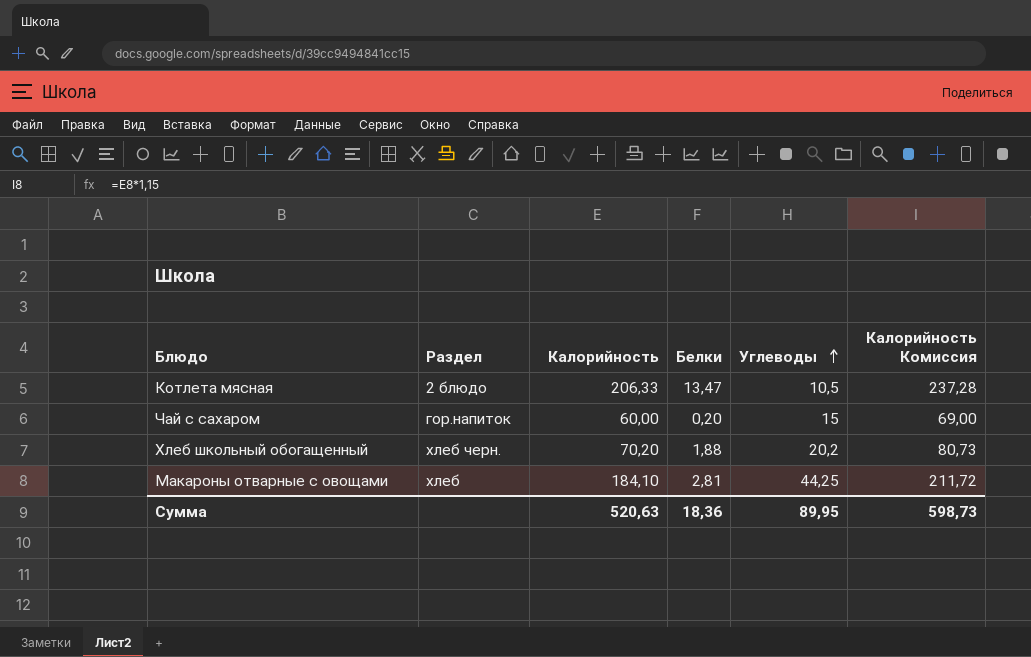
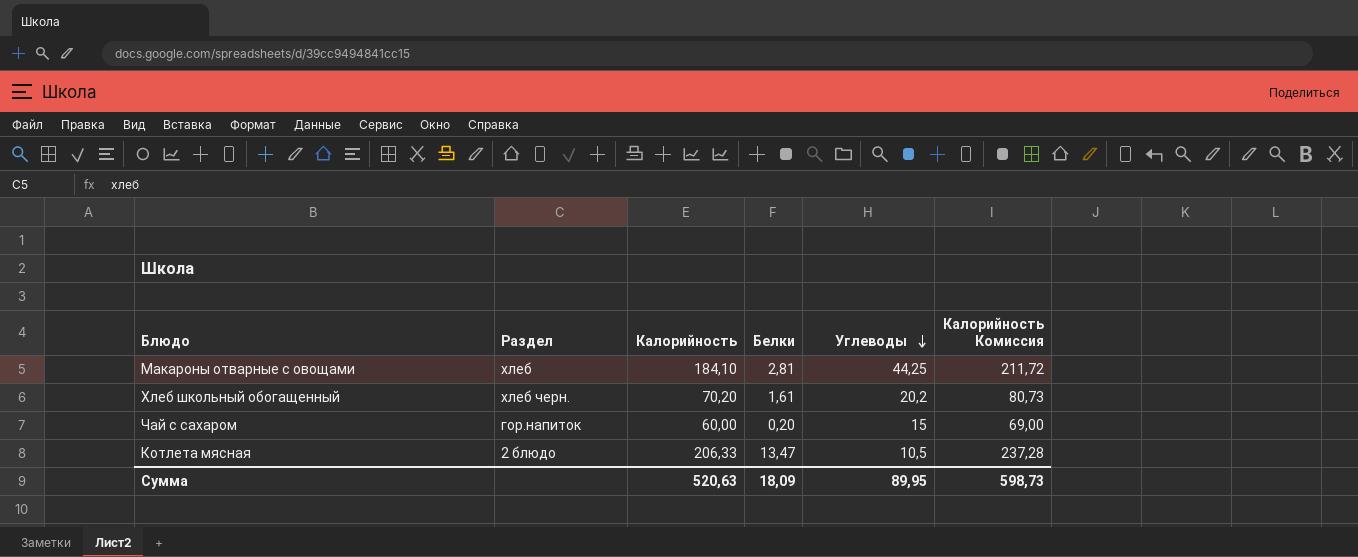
row order: Углеводы ascending -> Углеводы descending
Хлеб школьный обогащенный | Белки: 1,88 -> 1,61
Сумма | Белки: 18,36 -> 18,09

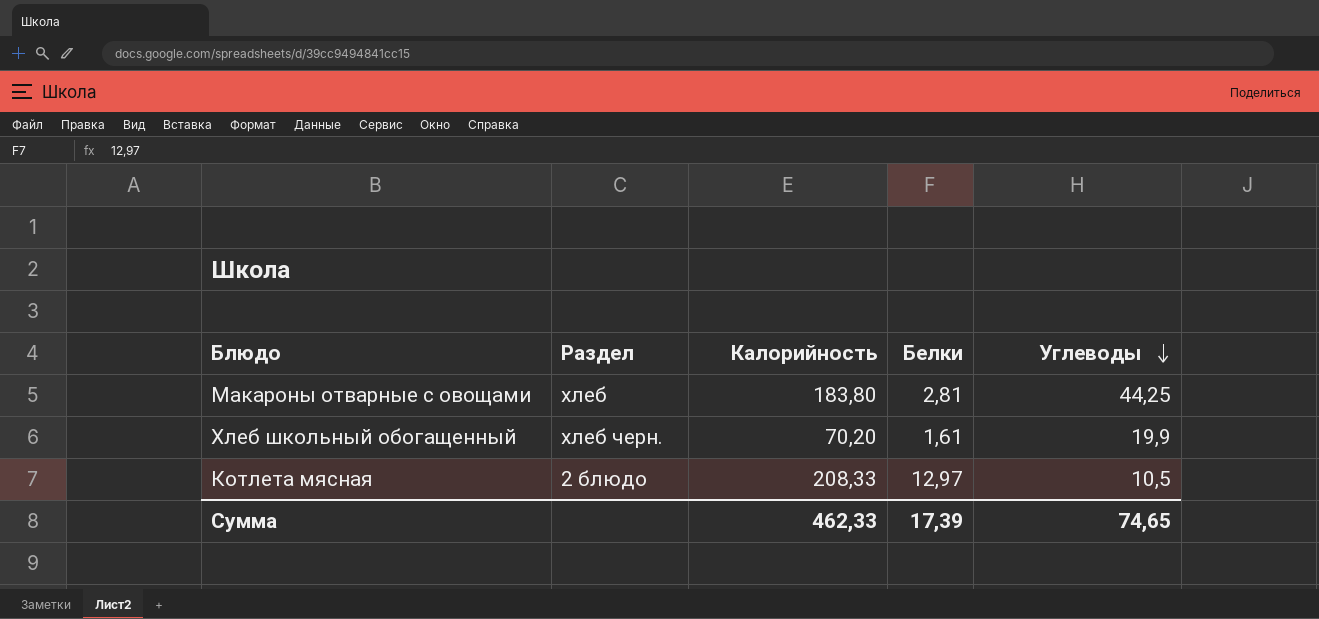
column Калорийность Комиссия | formula: [Калорийность] * 1,15 -> none
row Чай с сахаром: гор.напиток | 60,00 | 0,20 | 15 | 69,00 -> none
Макароны отварные с овощами | Калорийность: 184,10 -> 183,80
Хлеб школьный обогащенный | Углеводы: 20,2 -> 19,9
Котлета мясная | Калорийность: 206,33 -> 208,33
Котлета мясная | Белки: 13,47 -> 12,97
Сумма | Калорийность: 520,63 -> 462,33
Сумма | Белки: 18,09 -> 17,39
Сумма | Углеводы: 89,95 -> 74,65

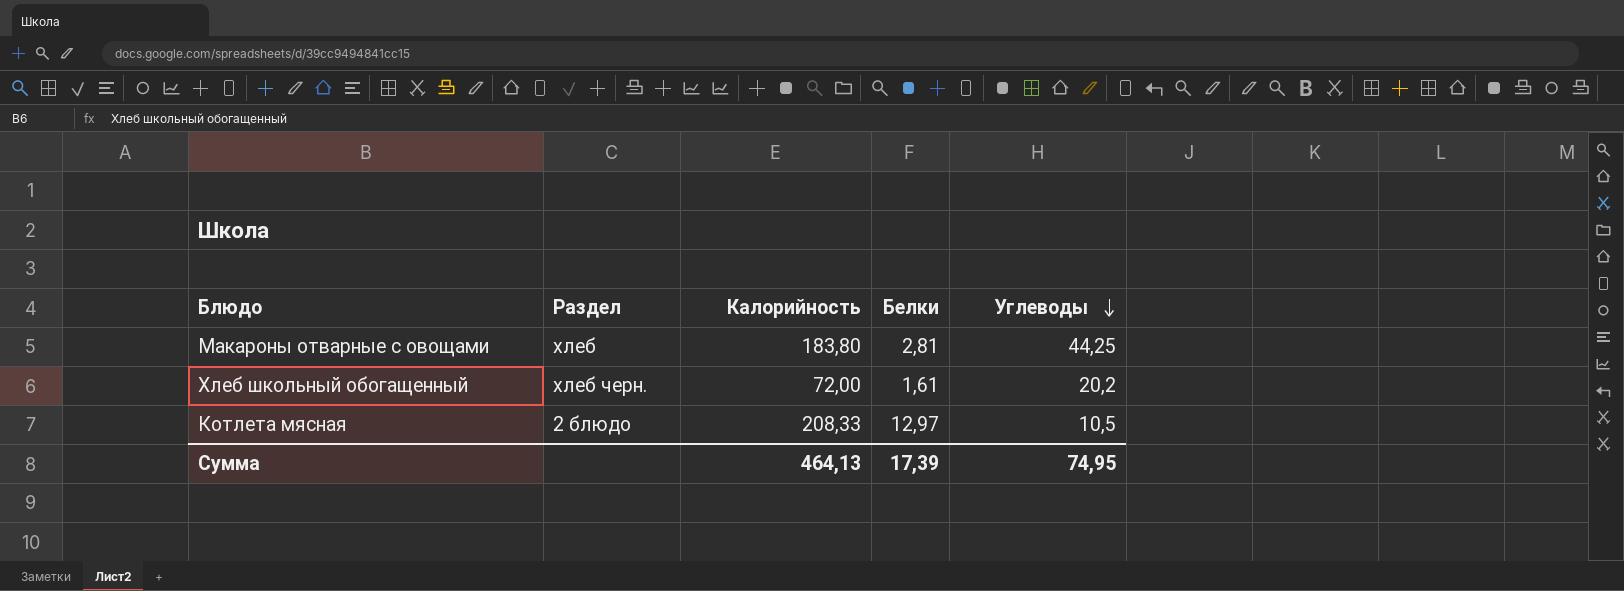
Хлеб школьный обогащенный | Калорийность: 70,20 -> 72,00
Хлеб школьный обогащенный | Углеводы: 19,9 -> 20,2
Сумма | Калорийность: 462,33 -> 464,13
Сумма | Углеводы: 74,65 -> 74,95

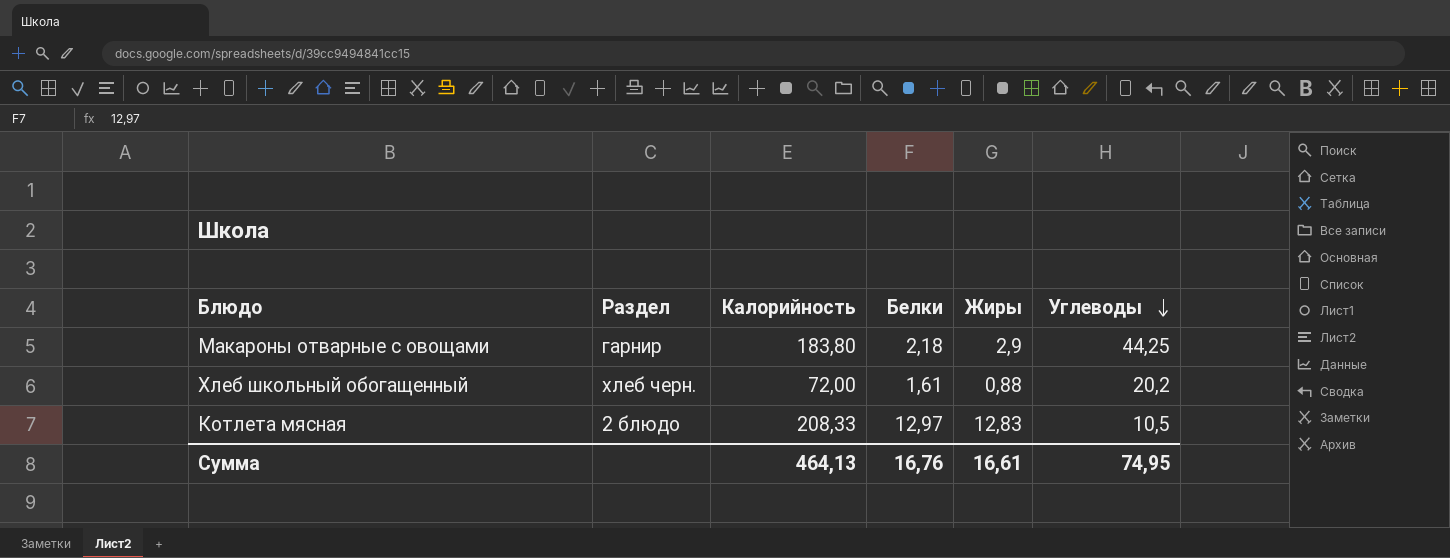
column Жиры | position: none -> 5
Макароны отварные с овощами | Раздел: хлеб -> гарнир
Макароны отварные с овощами | Белки: 2,81 -> 2,18
Сумма | Белки: 17,39 -> 16,76

